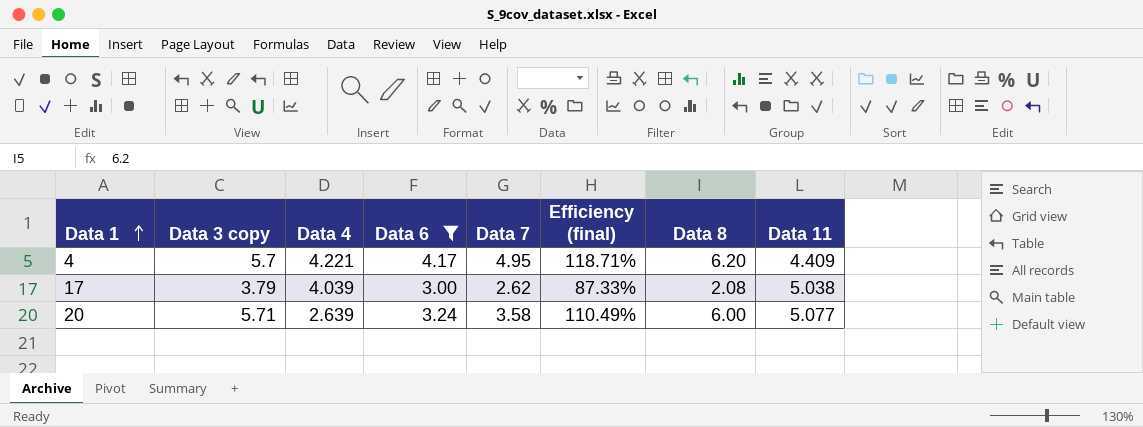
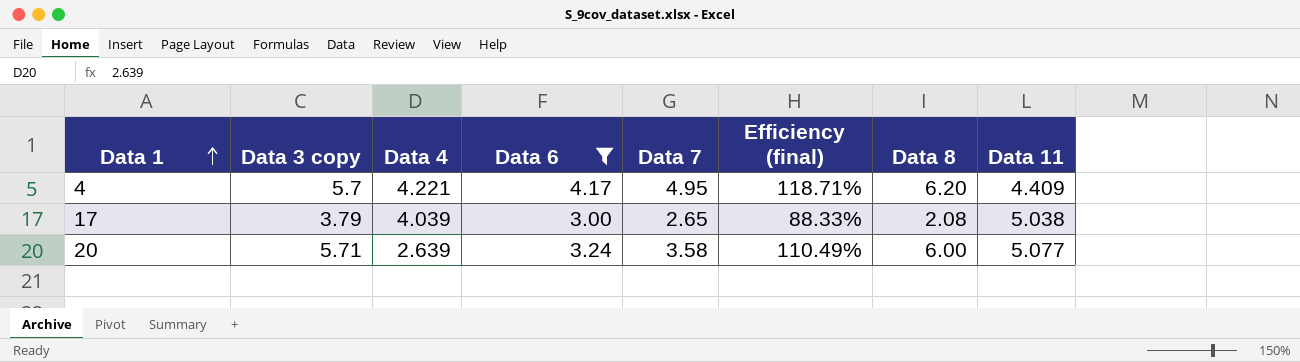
17 | Data 7: 2.62 -> 2.65
17 | Efficiency (final): 87.33% -> 88.33%

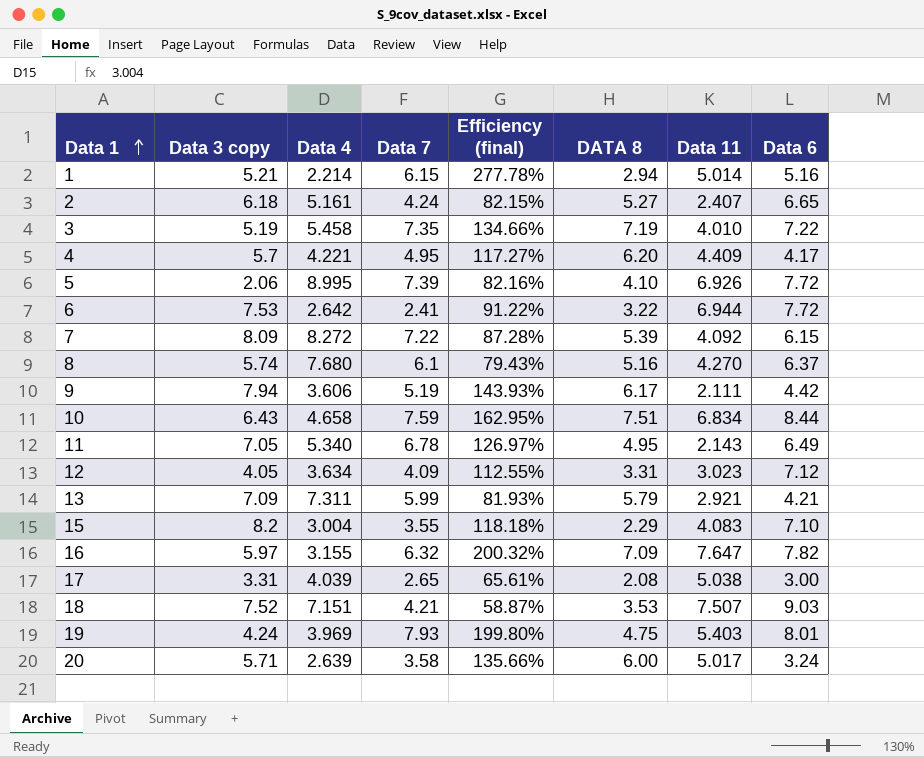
filter: Data 6 <= 4.17 -> none
column Efficiency (final) | formula: [Data 7] / [Data 6] -> [Data 7] / [Data 4]
column name: Data 8 -> DATA 8
column Data 6 | position: 4 -> 8
17 | Data 3 copy: 3.79 -> 3.31
20 | Data 11: 5.077 -> 5.017

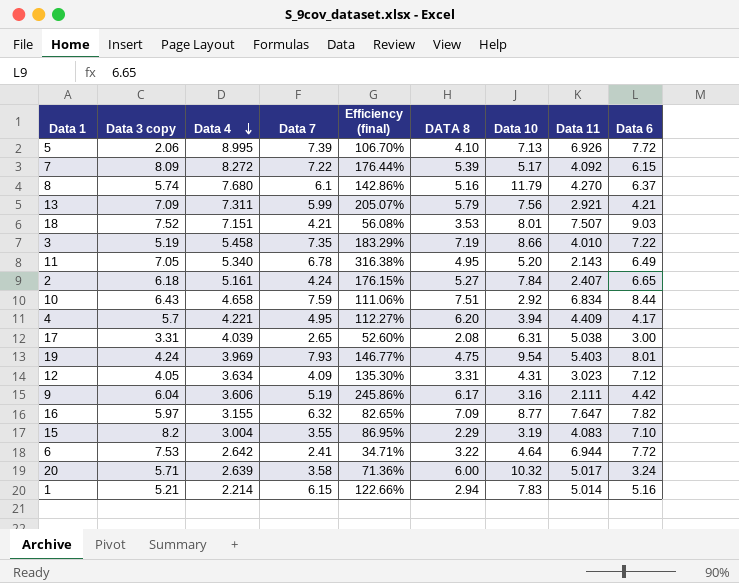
row order: Data 1 ascending -> Data 4 descending
column Efficiency (final) | formula: [Data 7] / [Data 4] -> [Data 7] / [Data 11]
column Data 10 | position: none -> 7
9 | Data 3 copy: 7.94 -> 6.04

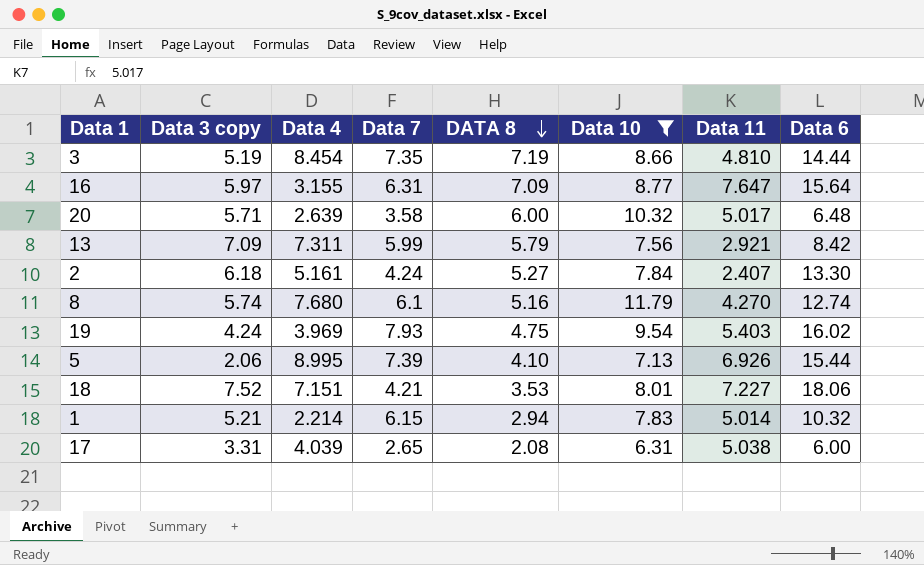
filter: none -> Data 10 >= 6.31
row order: Data 4 descending -> DATA 8 descending
column Efficiency (final) | formula: [Data 7] / [Data 11] -> none
3 | Data 4: 5.458 -> 8.454
3 | Data 11: 4.010 -> 4.810
3 | Data 6: 7.22 -> 14.44
16 | Data 7: 6.32 -> 6.31
16 | Data 6: 7.82 -> 15.64
20 | Data 6: 3.24 -> 6.48
13 | Data 6: 4.21 -> 8.42
2 | Data 6: 6.65 -> 13.30
8 | Data 6: 6.37 -> 12.74
19 | Data 6: 8.01 -> 16.02
5 | Data 6: 7.72 -> 15.44
18 | Data 11: 7.507 -> 7.227
18 | Data 6: 9.03 -> 18.06
1 | Data 6: 5.16 -> 10.32
17 | Data 6: 3.00 -> 6.00

